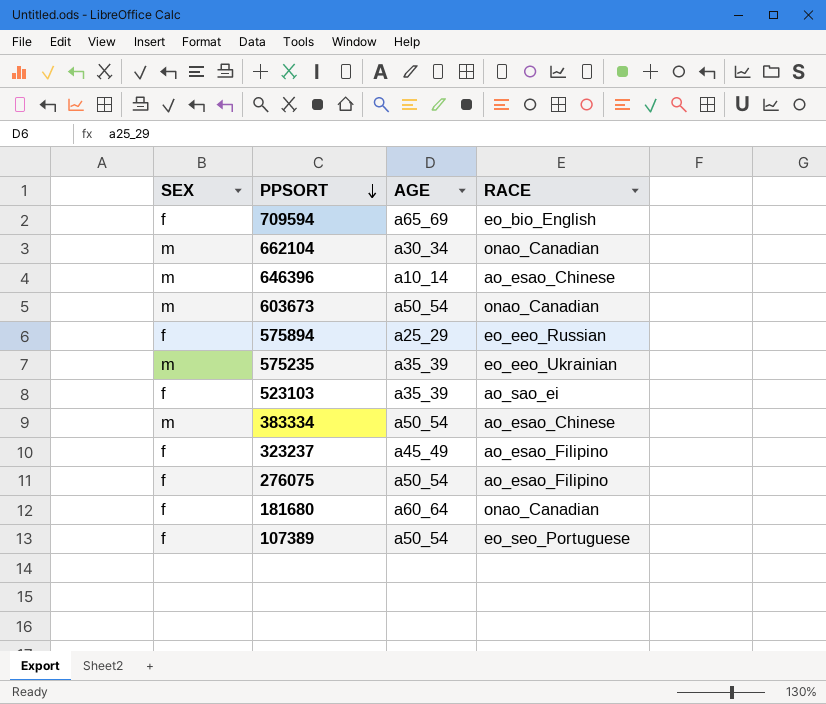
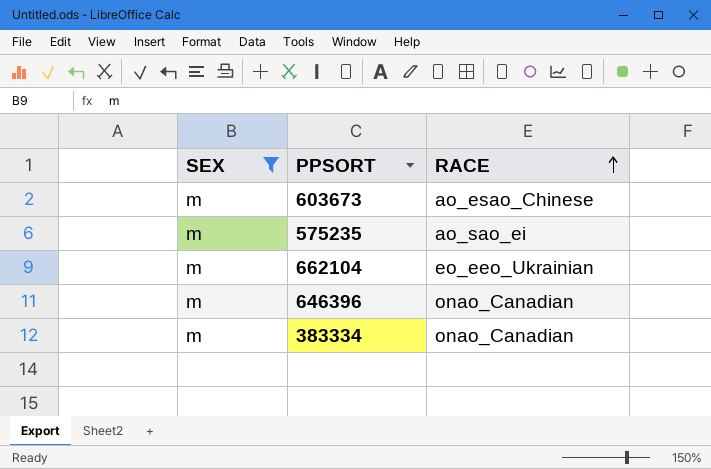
filter: none -> SEX = m
row order: PPSORT descending -> RACE ascending
column AGE | position: 3 -> none
603673 | RACE: onao_Canadian -> ao_esao_Chinese
575235 | RACE: eo_eeo_Ukrainian -> ao_sao_ei
662104 | RACE: onao_Canadian -> eo_eeo_Ukrainian
646396 | RACE: ao_esao_Chinese -> onao_Canadian
383334 | RACE: ao_esao_Chinese -> onao_Canadian

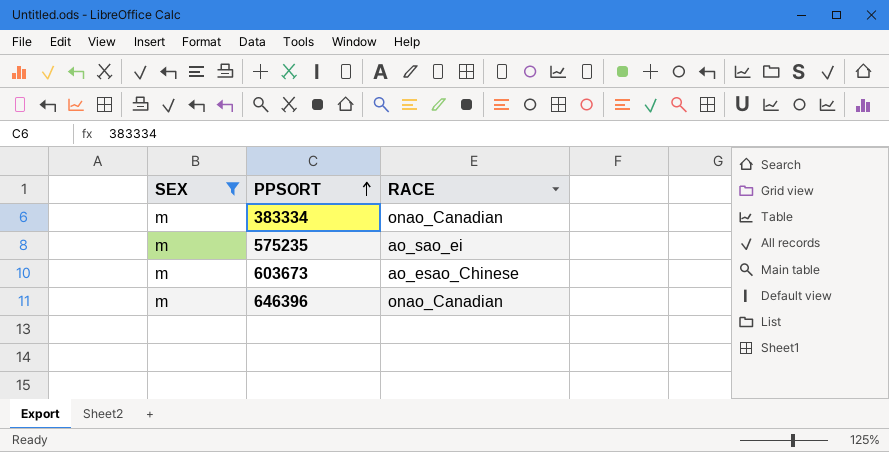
row order: RACE ascending -> PPSORT ascending
row 662104: m | eo_eeo_Ukrainian -> none

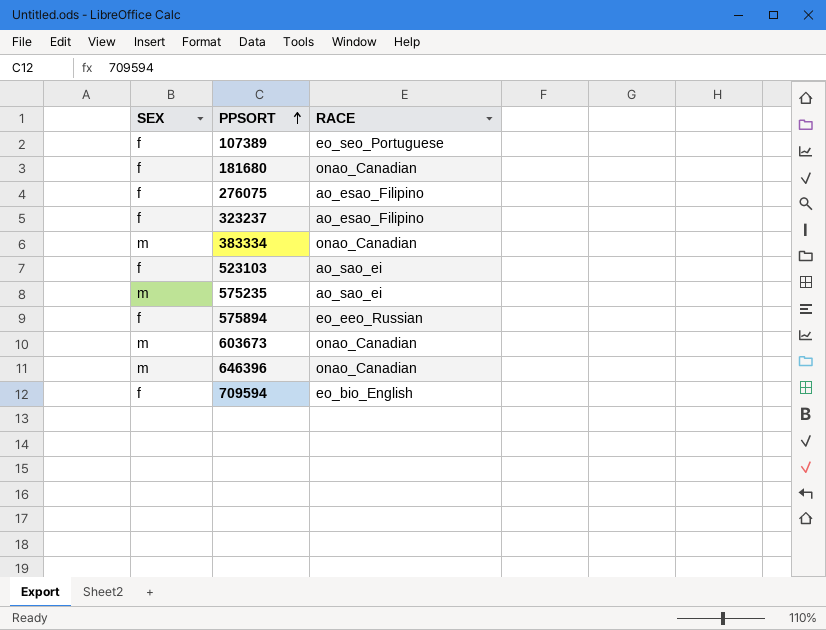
filter: SEX = m -> none
603673 | RACE: ao_esao_Chinese -> onao_Canadian

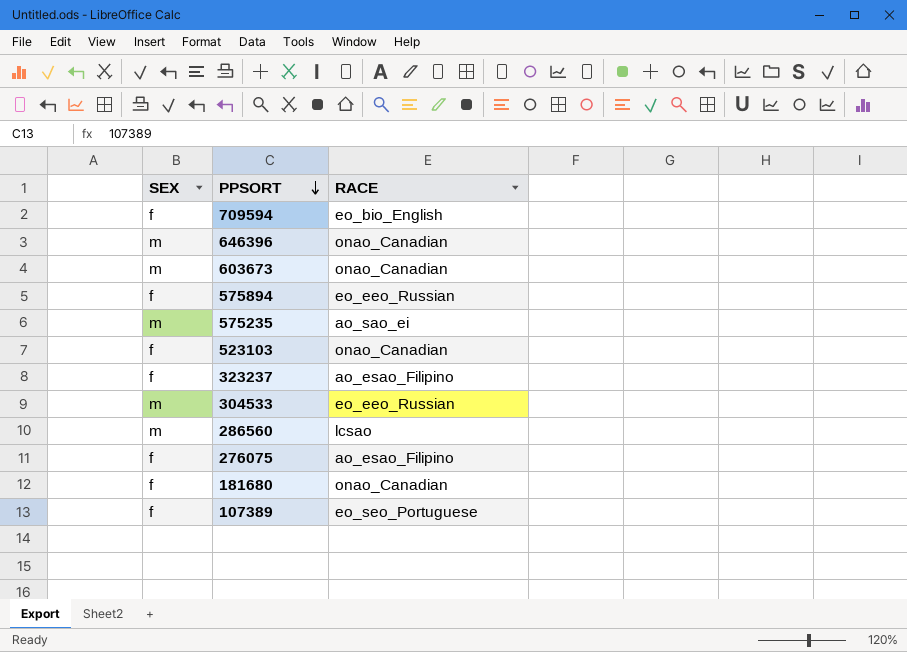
row order: PPSORT ascending -> PPSORT descending
row 383334: m | onao_Canadian -> none
523103 | RACE: ao_sao_ei -> onao_Canadian
row 304533: none -> m | eo_eeo_Russian
row 286560: none -> m | lcsao

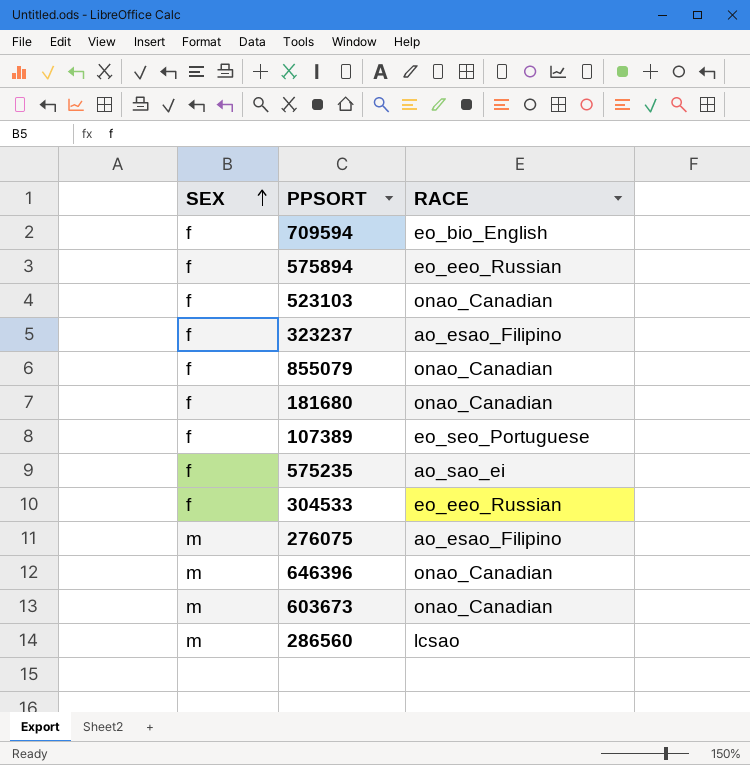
row order: PPSORT descending -> SEX ascending
row 855079: none -> f | onao_Canadian
575235 | SEX: m -> f
304533 | SEX: m -> f
276075 | SEX: f -> m

